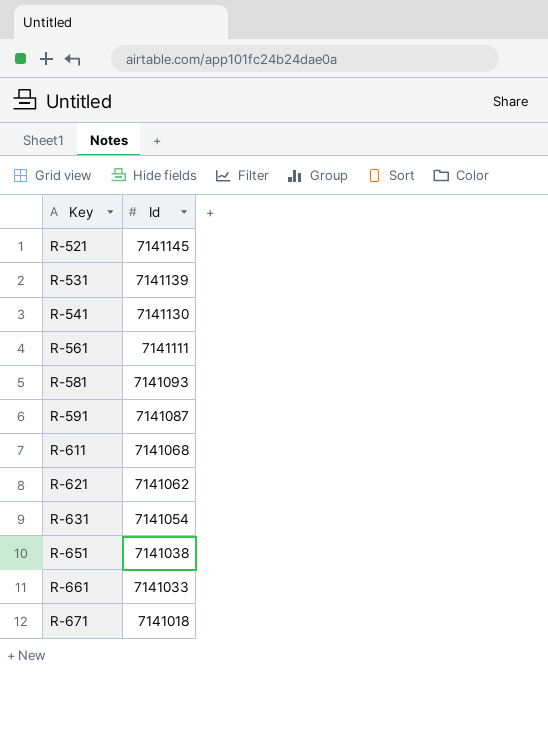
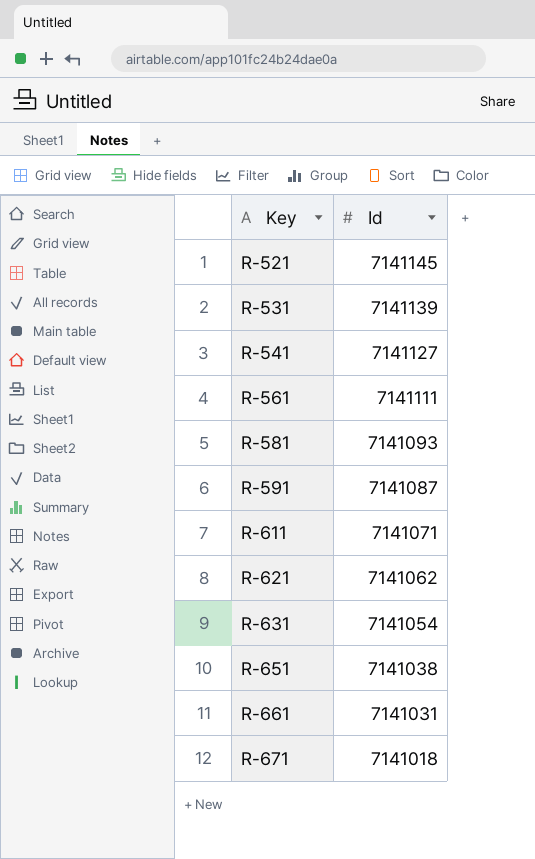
R-541 | Id: 7141130 -> 7141127
R-611 | Id: 7141068 -> 7141071
R-661 | Id: 7141033 -> 7141031

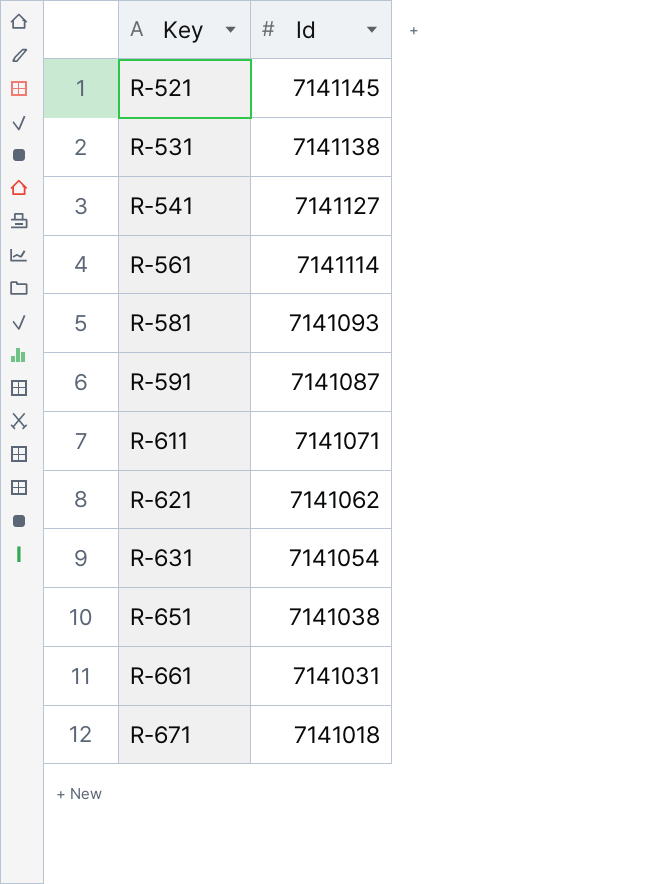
R-531 | Id: 7141139 -> 7141138
R-561 | Id: 7141111 -> 7141114

